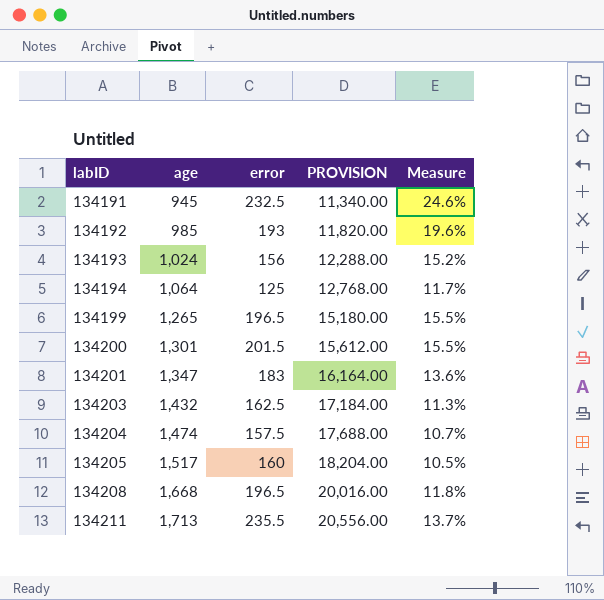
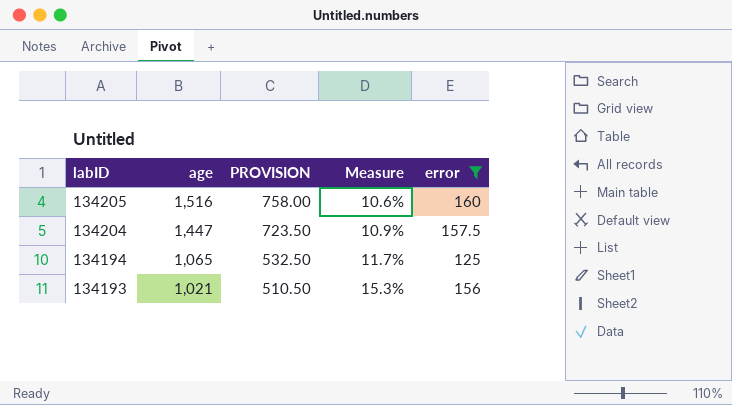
filter: none -> error <= 160
row order: labID ascending -> labID descending
column PROVISION | formula: [age] * 12 -> [age] * 0.5
column error | position: 3 -> 5
134205 | age: 1,517 -> 1,516
134205 | Measure: 10.5% -> 10.6%
134204 | age: 1,474 -> 1,447
134204 | Measure: 10.7% -> 10.9%
134194 | age: 1,064 -> 1,065
134193 | age: 1,024 -> 1,021
134193 | Measure: 15.2% -> 15.3%

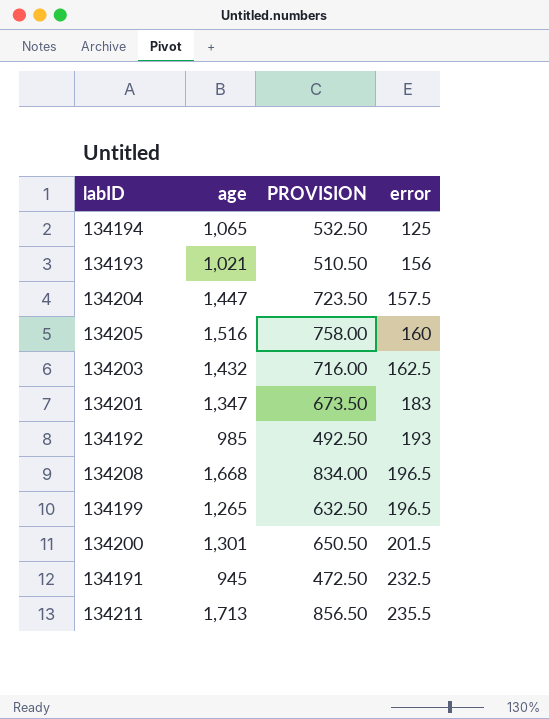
filter: error <= 160 -> none
row order: labID descending -> error ascending
column Measure | formula: [error] / [age] -> none

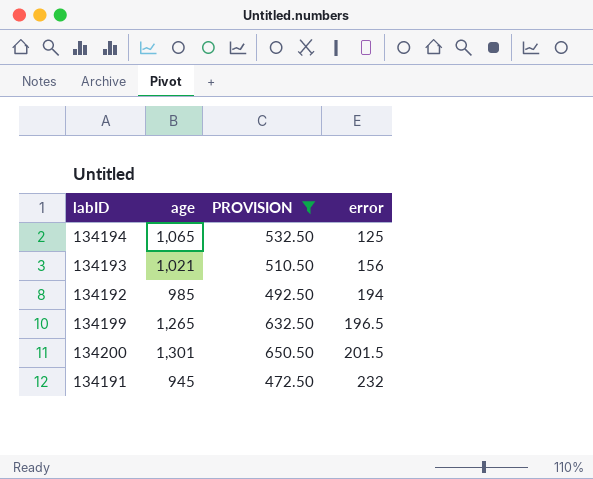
filter: none -> PROVISION <= 650.50
134192 | error: 193 -> 194
134191 | error: 232.5 -> 232

